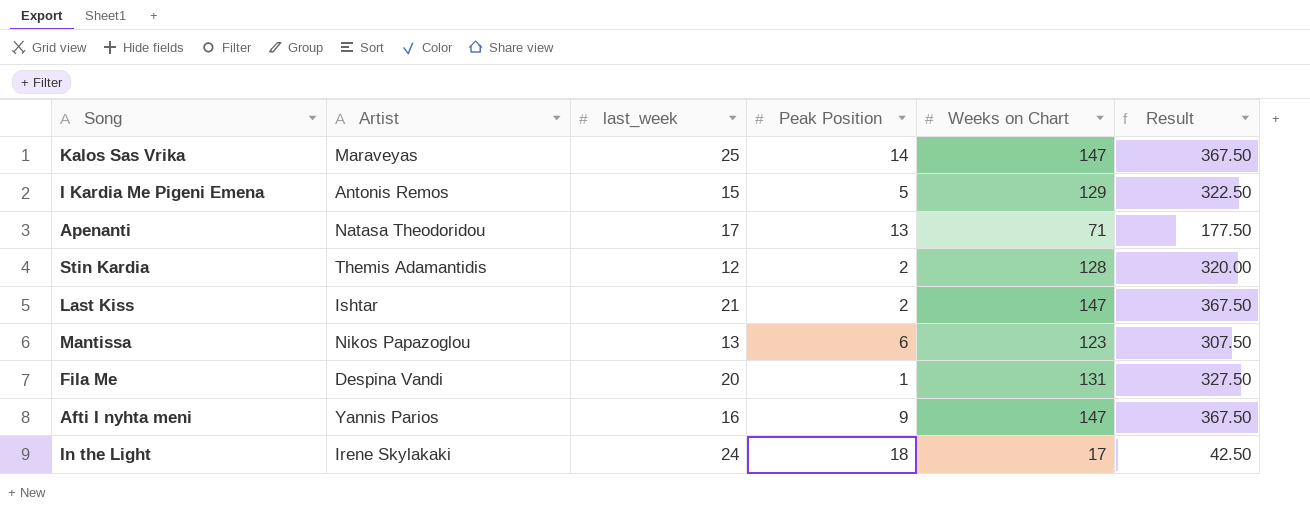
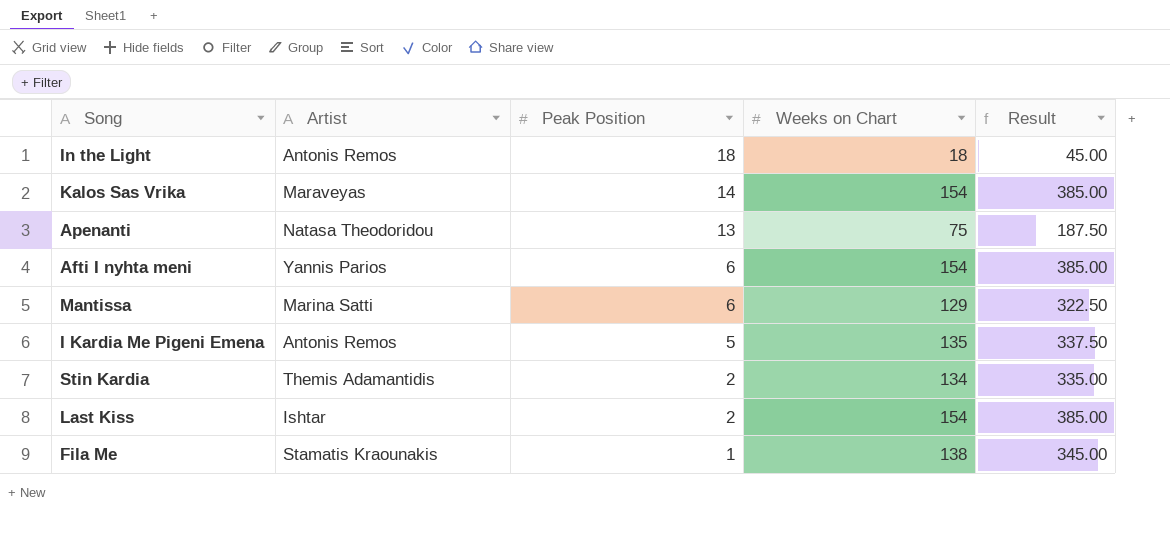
row order: none -> Peak Position descending
column last_week | position: 3 -> none
In the Light | Artist: Irene Skylakaki -> Antonis Remos
In the Light | Weeks on Chart: 17 -> 18
In the Light | Result: 42.50 -> 45.00
Kalos Sas Vrika | Weeks on Chart: 147 -> 154
Kalos Sas Vrika | Result: 367.50 -> 385.00
Apenanti | Weeks on Chart: 71 -> 75
Apenanti | Result: 177.50 -> 187.50
Afti I nyhta meni | Peak Position: 9 -> 6
Afti I nyhta meni | Weeks on Chart: 147 -> 154
Afti I nyhta meni | Result: 367.50 -> 385.00
Mantissa | Artist: Nikos Papazoglou -> Marina Satti
Mantissa | Weeks on Chart: 123 -> 129
Mantissa | Result: 307.50 -> 322.50
I Kardia Me Pigeni Emena | Weeks on Chart: 129 -> 135
I Kardia Me Pigeni Emena | Result: 322.50 -> 337.50
Stin Kardia | Weeks on Chart: 128 -> 134
Stin Kardia | Result: 320.00 -> 335.00
Last Kiss | Weeks on Chart: 147 -> 154
Last Kiss | Result: 367.50 -> 385.00
Fila Me | Artist: Despina Vandi -> Stamatis Kraounakis
Fila Me | Weeks on Chart: 131 -> 138
Fila Me | Result: 327.50 -> 345.00

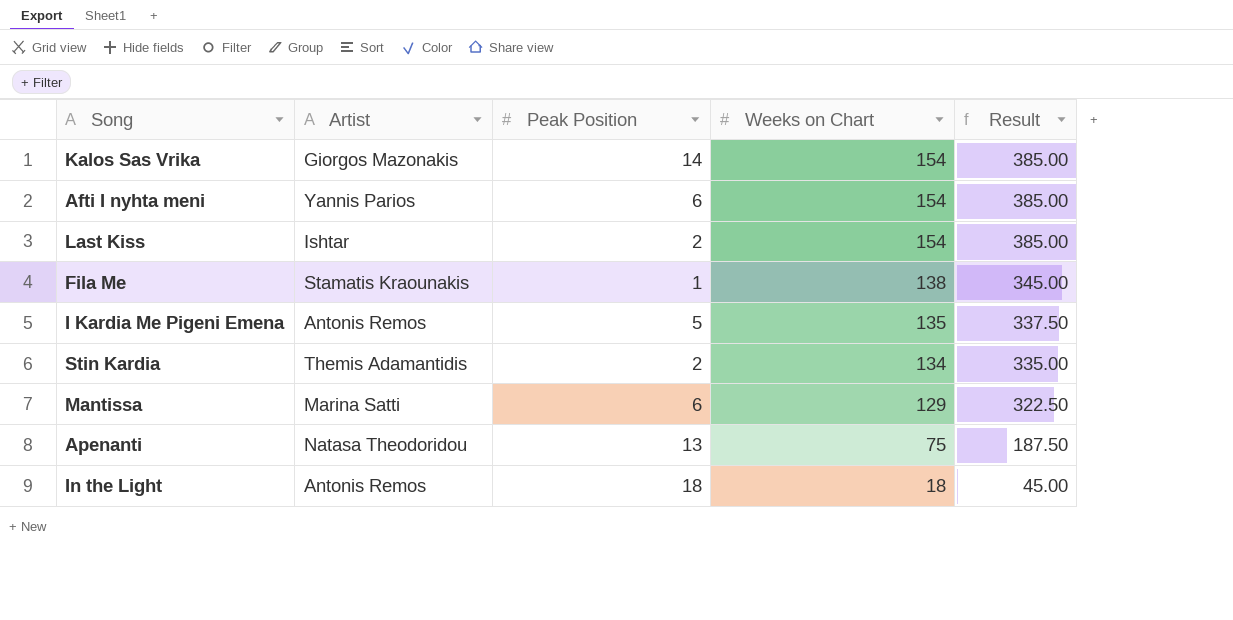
row order: Peak Position descending -> Weeks on Chart descending
Kalos Sas Vrika | Artist: Maraveyas -> Giorgos Mazonakis

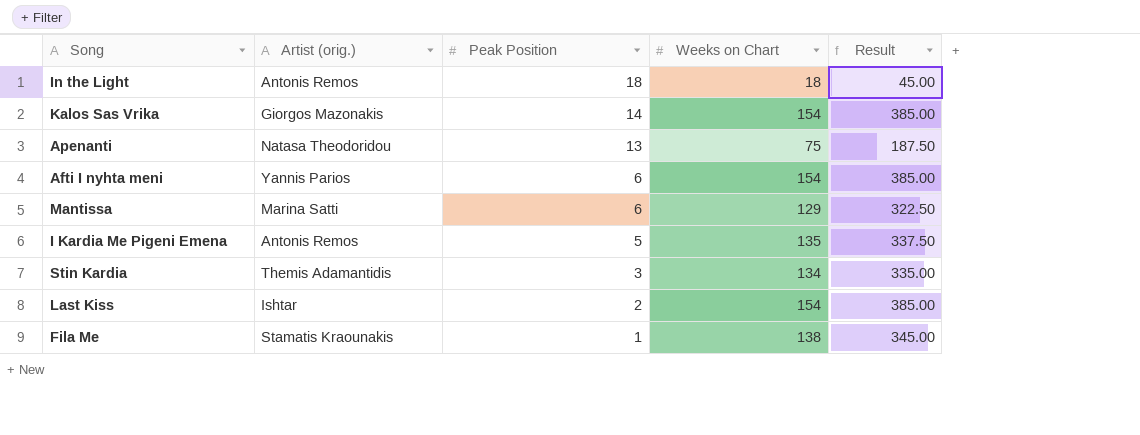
row order: Weeks on Chart descending -> Peak Position descending
column name: Artist -> Artist (orig.)
Stin Kardia | Peak Position: 2 -> 3

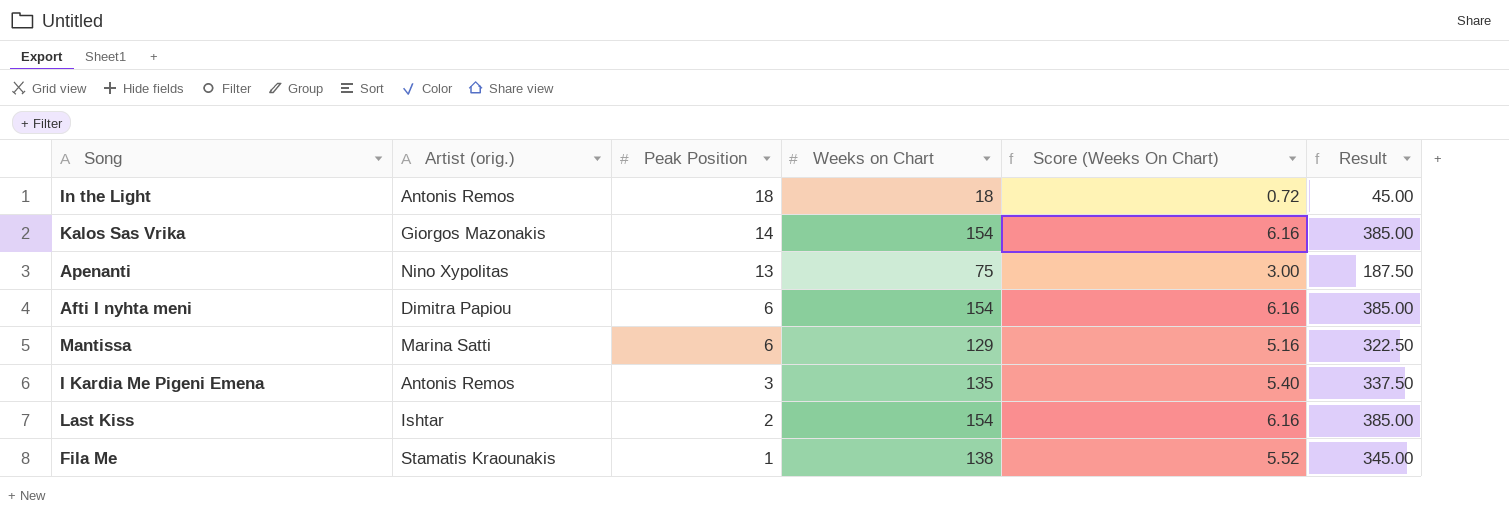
column Score (Weeks On Chart) | formula: none -> [Weeks on Chart] * 0.04
row Stin Kardia: Themis Adamantidis | 3 | 134 | 335.00 -> none
Apenanti | Artist (orig.): Natasa Theodoridou -> Nino Xypolitas
Afti I nyhta meni | Artist (orig.): Yannis Parios -> Dimitra Papiou
I Kardia Me Pigeni Emena | Peak Position: 5 -> 3

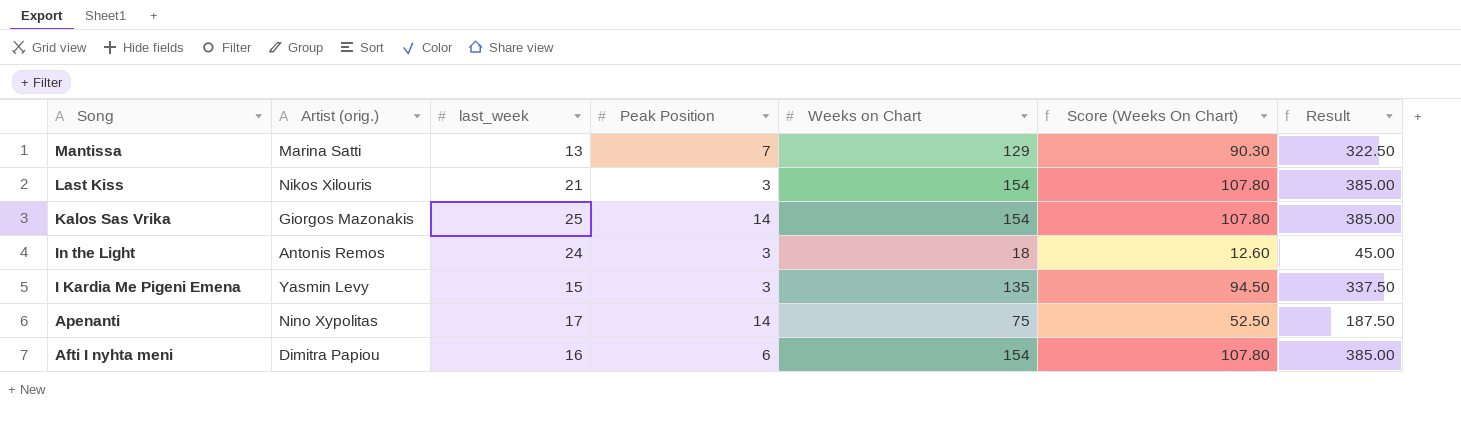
row order: Peak Position descending -> Song descending
column last_week | position: none -> 3
column Score (Weeks On Chart) | formula: [Weeks on Chart] * 0.04 -> [Weeks on Chart] * 0.7
row Fila Me: Stamatis Kraounakis | 1 | 138 | 5.52 | 345.00 -> none
Mantissa | Peak Position: 6 -> 7
Last Kiss | Artist (orig.): Ishtar -> Nikos Xilouris
Last Kiss | Peak Position: 2 -> 3
In the Light | Peak Position: 18 -> 3
I Kardia Me Pigeni Emena | Artist (orig.): Antonis Remos -> Yasmin Levy
Apenanti | Peak Position: 13 -> 14

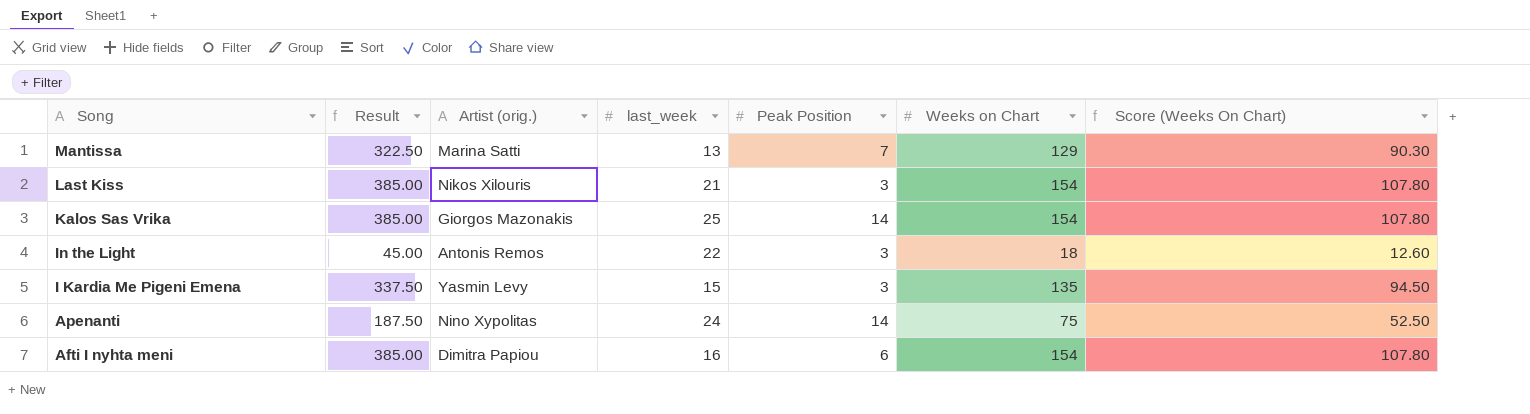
column Result | position: 7 -> 2
In the Light | last_week: 24 -> 22
Apenanti | last_week: 17 -> 24

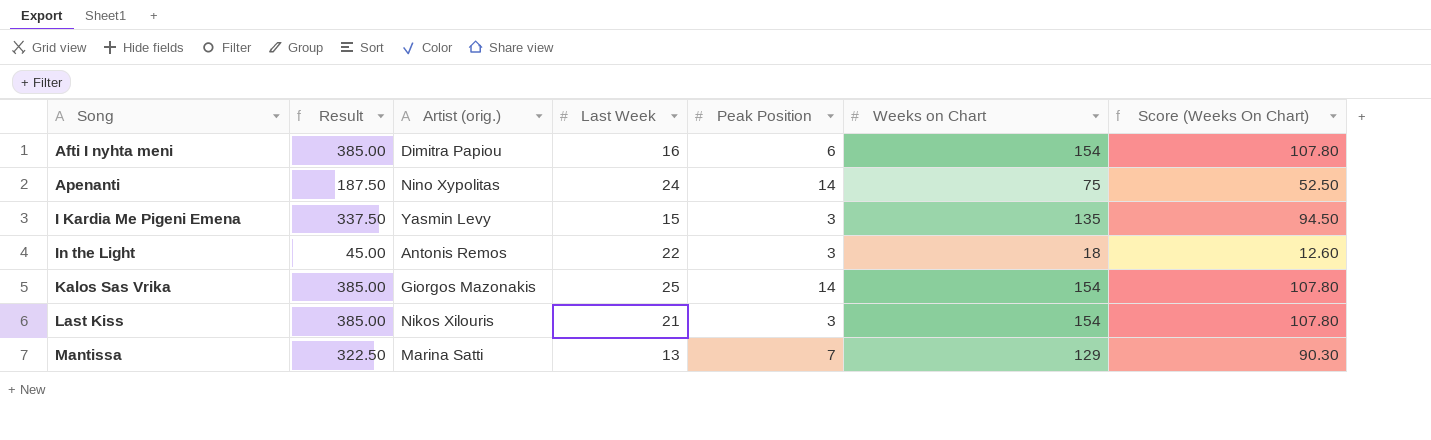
row order: Song descending -> Song ascending
column name: last_week -> Last Week

